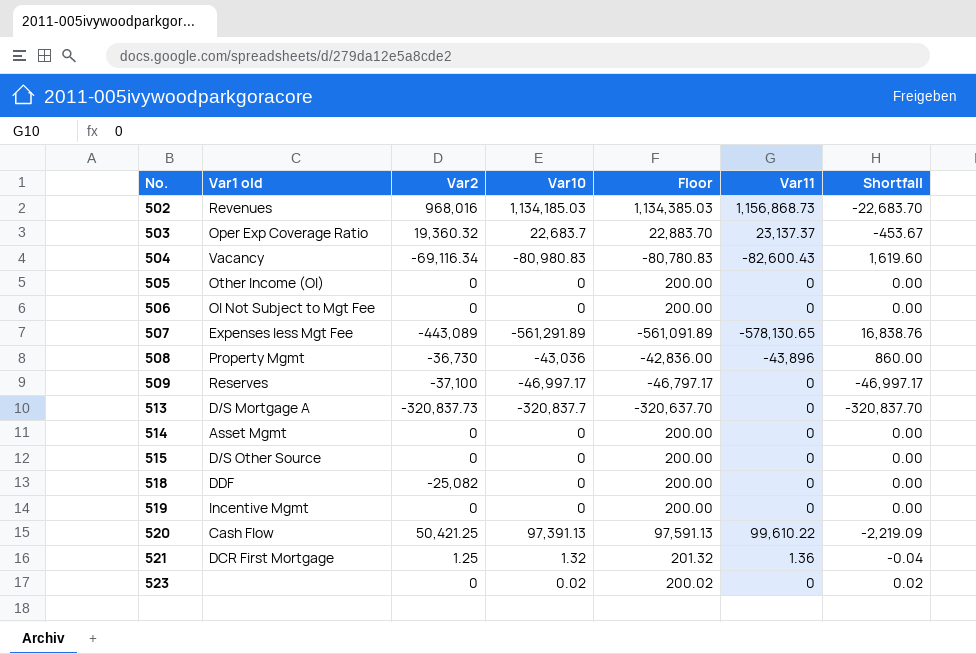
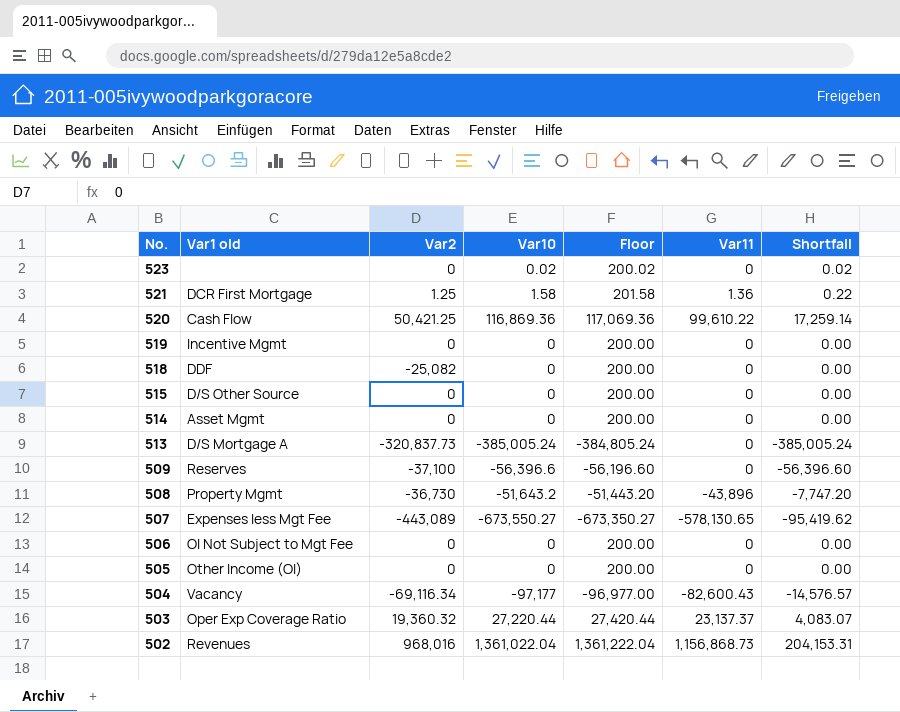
row order: No. ascending -> No. descending
521 | Var10: 1.32 -> 1.58
521 | Floor: 201.32 -> 201.58
521 | Shortfall: -0.04 -> 0.22
520 | Var10: 97,391.13 -> 116,869.36
520 | Floor: 97,591.13 -> 117,069.36
520 | Shortfall: -2,219.09 -> 17,259.14
513 | Var10: -320,837.7 -> -385,005.24
513 | Floor: -320,637.70 -> -384,805.24
513 | Shortfall: -320,837.70 -> -385,005.24
509 | Var10: -46,997.17 -> -56,396.6
509 | Floor: -46,797.17 -> -56,196.60
509 | Shortfall: -46,997.17 -> -56,396.60
508 | Var10: -43,036 -> -51,643.2
508 | Floor: -42,836.00 -> -51,443.20
508 | Shortfall: 860.00 -> -7,747.20
507 | Var10: -561,291.89 -> -673,550.27
507 | Floor: -561,091.89 -> -673,350.27
507 | Shortfall: 16,838.76 -> -95,419.62
504 | Var10: -80,980.83 -> -97,177
504 | Floor: -80,780.83 -> -96,977.00
504 | Shortfall: 1,619.60 -> -14,576.57
503 | Var10: 22,683.7 -> 27,220.44
503 | Floor: 22,883.70 -> 27,420.44
503 | Shortfall: -453.67 -> 4,083.07
502 | Var10: 1,134,185.03 -> 1,361,022.04
502 | Floor: 1,134,385.03 -> 1,361,222.04
502 | Shortfall: -22,683.70 -> 204,153.31

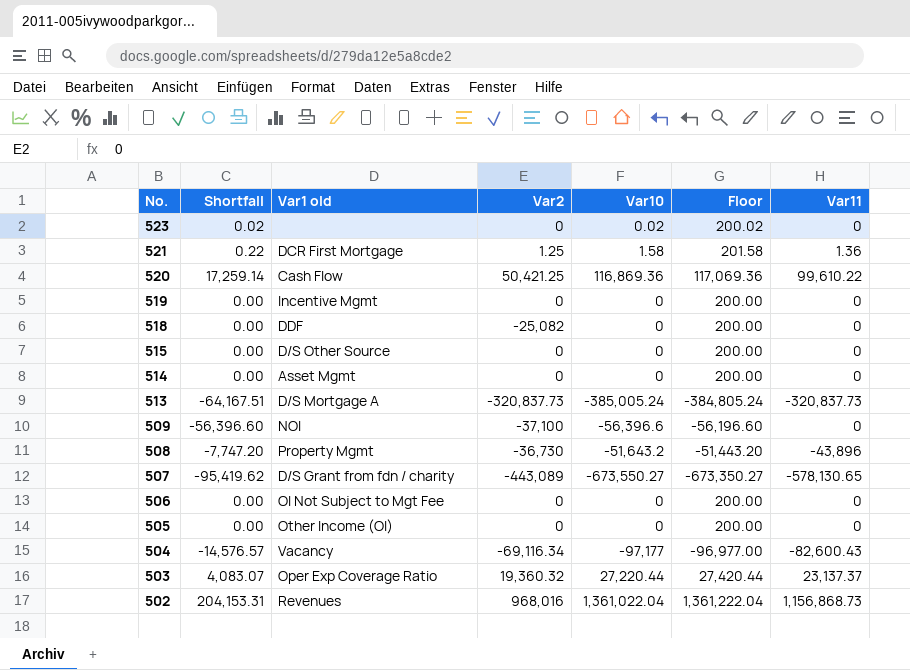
column Shortfall | position: 7 -> 2
513 | Shortfall: -385,005.24 -> -64,167.51
513 | Var11: 0 -> -320,837.73
509 | Var1 old: Reserves -> NOI
507 | Var1 old: Expenses less Mgt Fee -> D/S Grant from fdn / charity

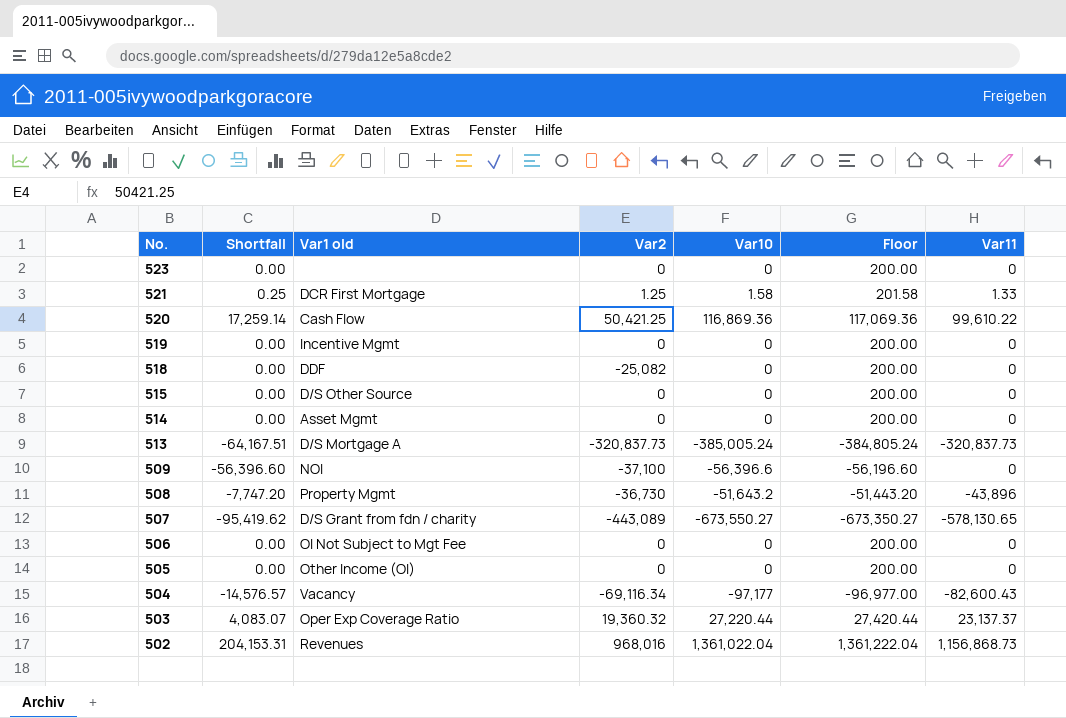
523 | Shortfall: 0.02 -> 0.00
523 | Var10: 0.02 -> 0
523 | Floor: 200.02 -> 200.00
521 | Shortfall: 0.22 -> 0.25
521 | Var11: 1.36 -> 1.33

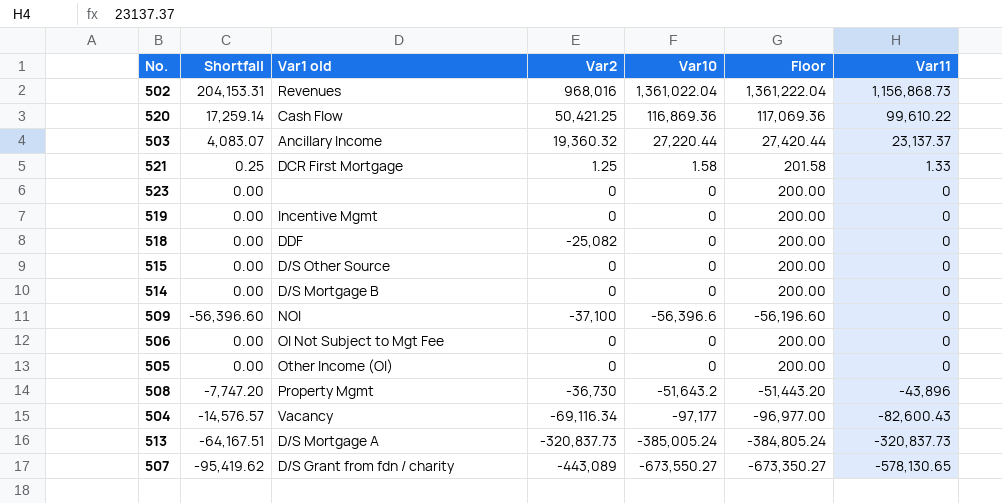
row order: No. descending -> Var11 descending
503 | Var1 old: Oper Exp Coverage Ratio -> Ancillary Income
514 | Var1 old: Asset Mgmt -> D/S Mortgage B

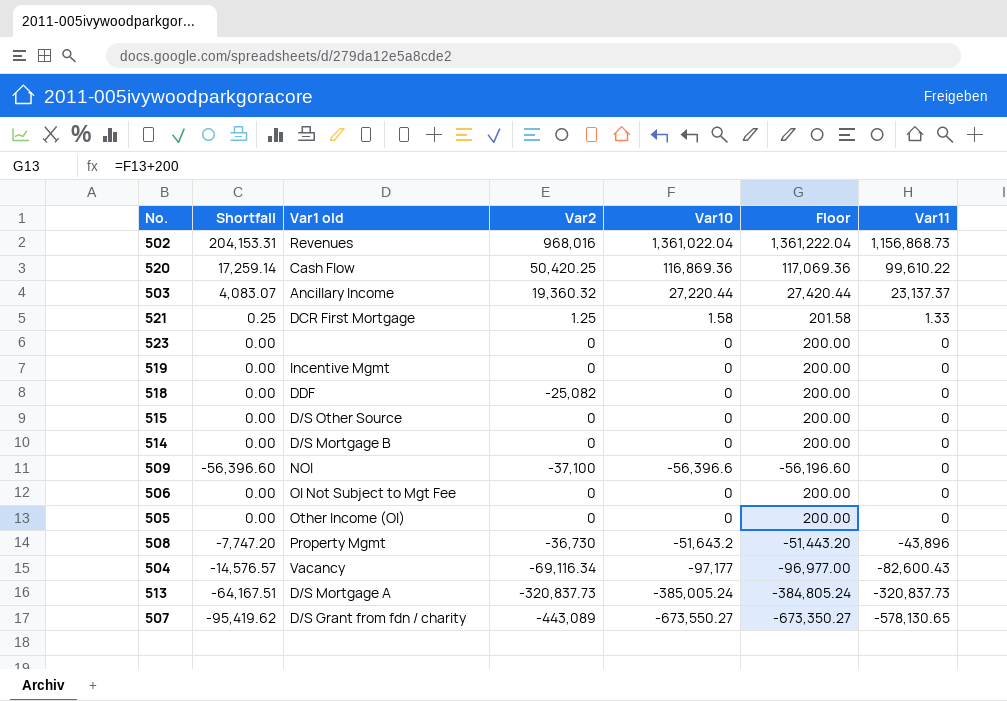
520 | Var2: 50,421.25 -> 50,420.25

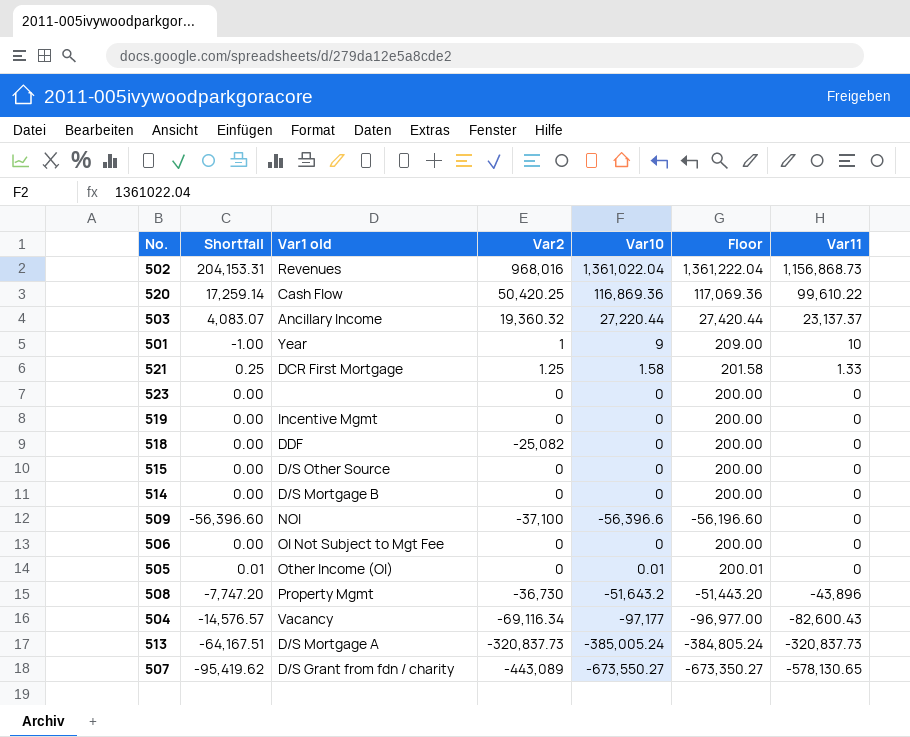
row 501: none -> -1.00 | Year | 1 | 9 | 209.00 | 10
505 | Shortfall: 0.00 -> 0.01
505 | Var10: 0 -> 0.01
505 | Floor: 200.00 -> 200.01

